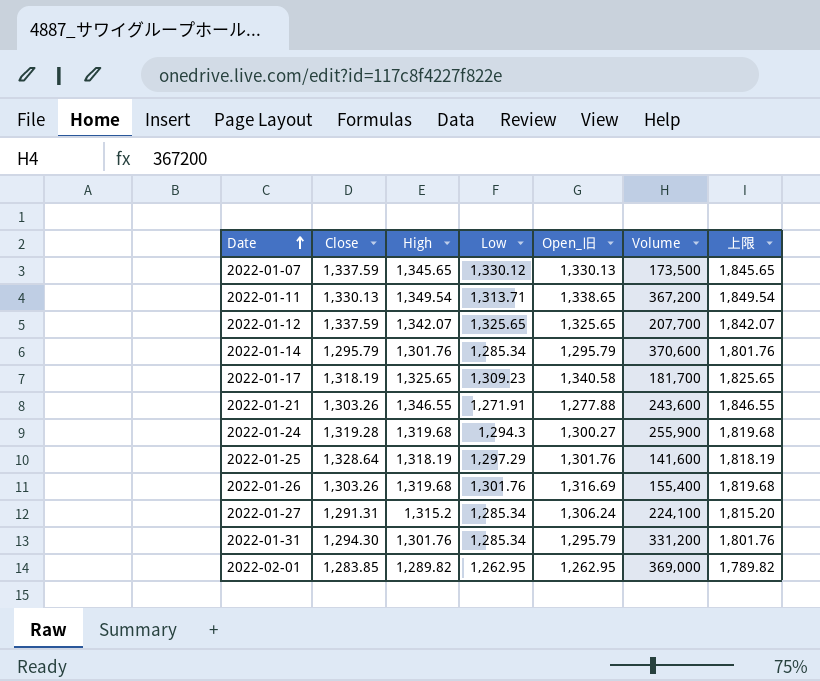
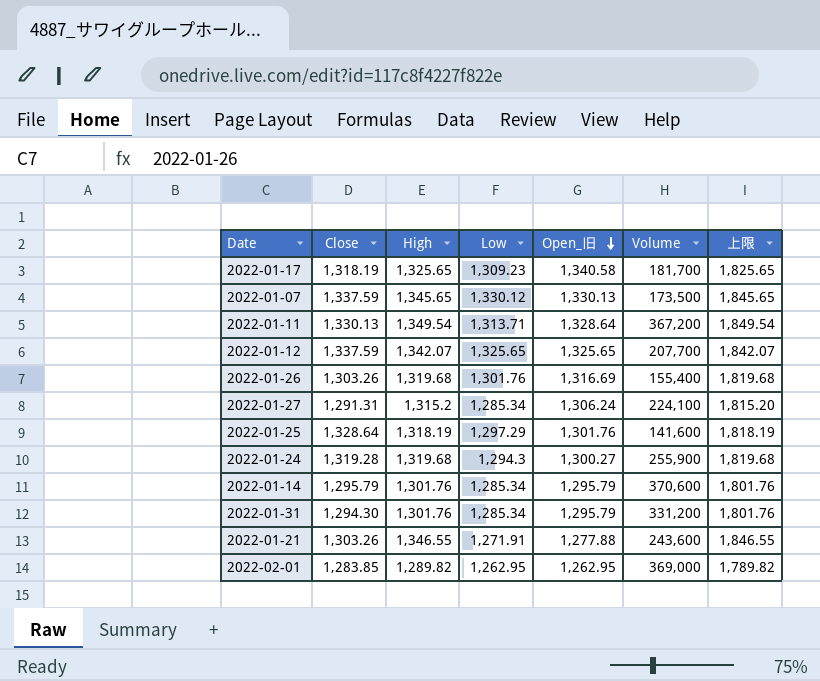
row order: Date ascending -> Open_旧 descending
2022-01-11 | Open_旧: 1,338.65 -> 1,328.64

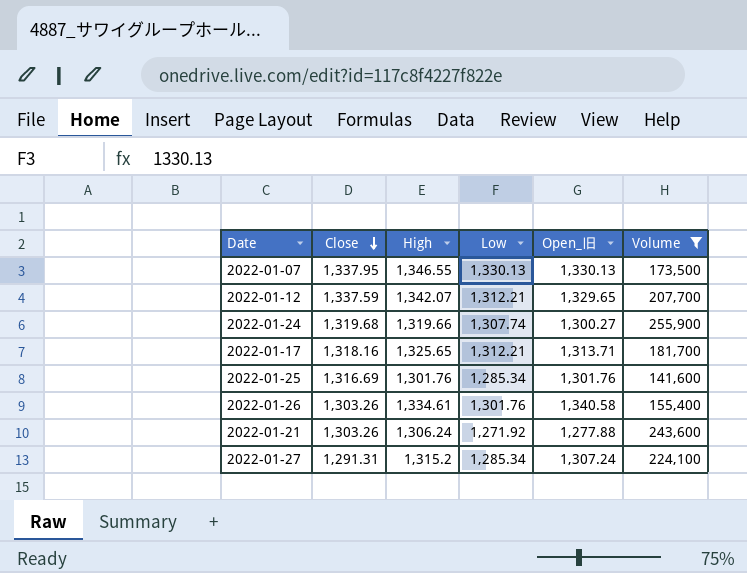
filter: none -> Volume <= 255,900
row order: Open_旧 descending -> Close descending
column 上限 | formula: [High] + 500 -> none
2022-01-07 | Close: 1,337.59 -> 1,337.95
2022-01-07 | High: 1,345.65 -> 1,346.55
2022-01-07 | Low: 1,330.12 -> 1,330.13
2022-01-12 | Low: 1,325.65 -> 1,312.21
2022-01-12 | Open_旧: 1,325.65 -> 1,329.65
2022-01-24 | Close: 1,319.28 -> 1,319.68
2022-01-24 | High: 1,319.68 -> 1,319.66
2022-01-24 | Low: 1,294.3 -> 1,307.74
2022-01-17 | Close: 1,318.19 -> 1,318.16
2022-01-17 | Low: 1,309.23 -> 1,312.21
2022-01-17 | Open_旧: 1,340.58 -> 1,313.71
2022-01-25 | Close: 1,328.64 -> 1,316.69
2022-01-25 | High: 1,318.19 -> 1,301.76
2022-01-25 | Low: 1,297.29 -> 1,285.34
2022-01-26 | High: 1,319.68 -> 1,334.61
2022-01-26 | Open_旧: 1,316.69 -> 1,340.58
2022-01-21 | High: 1,346.55 -> 1,306.24
2022-01-21 | Low: 1,271.91 -> 1,271.92
2022-01-27 | Open_旧: 1,306.24 -> 1,307.24

